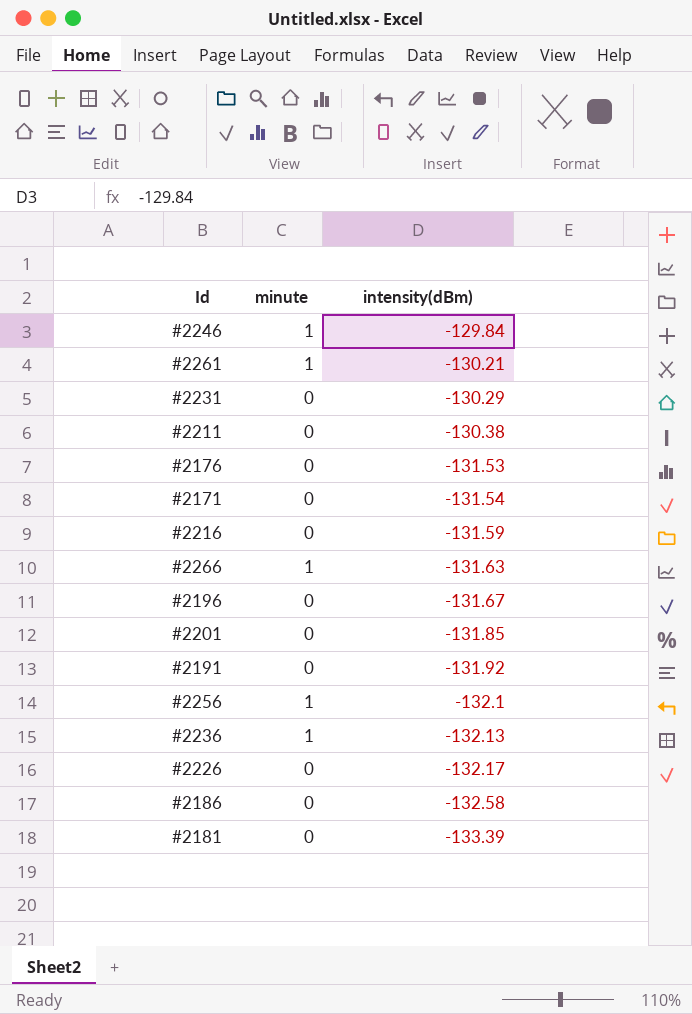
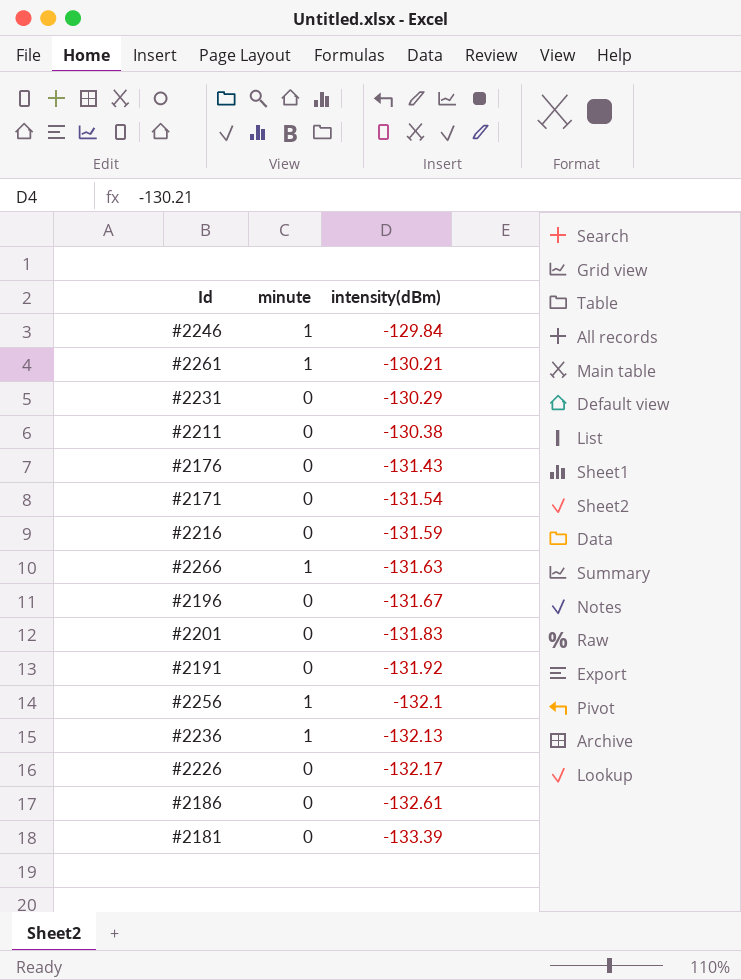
#2176 | intensity(dBm): -131.53 -> -131.43
#2201 | intensity(dBm): -131.85 -> -131.83
#2186 | intensity(dBm): -132.58 -> -132.61

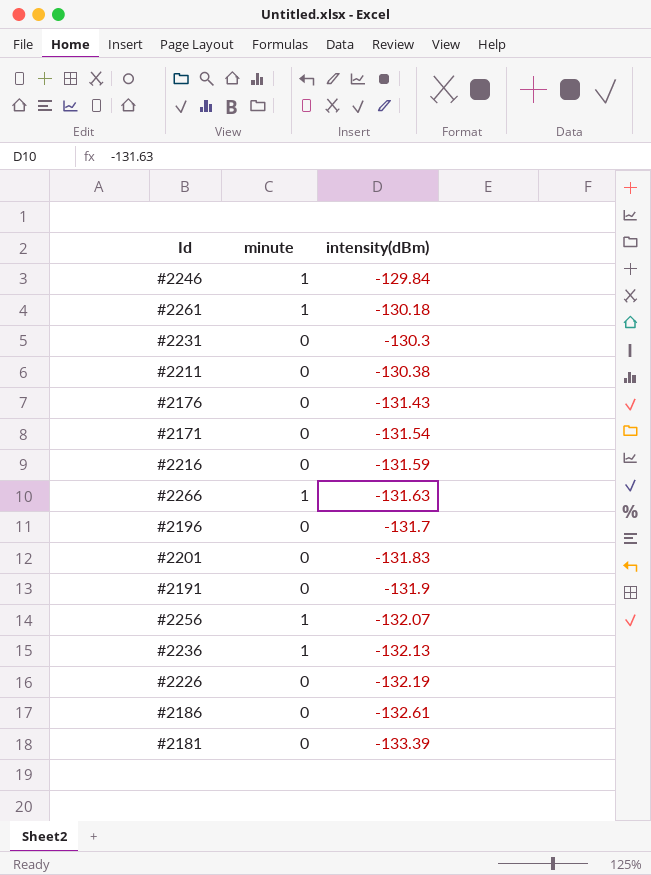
#2261 | intensity(dBm): -130.21 -> -130.18
#2231 | intensity(dBm): -130.29 -> -130.3
#2196 | intensity(dBm): -131.67 -> -131.7
#2191 | intensity(dBm): -131.92 -> -131.9
#2256 | intensity(dBm): -132.1 -> -132.07
#2226 | intensity(dBm): -132.17 -> -132.19

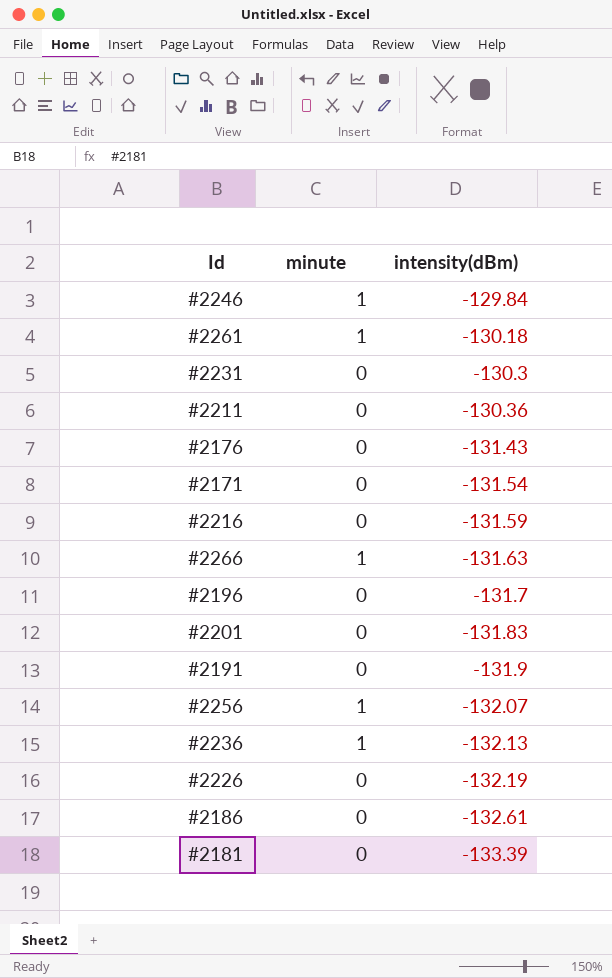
#2211 | intensity(dBm): -130.38 -> -130.36

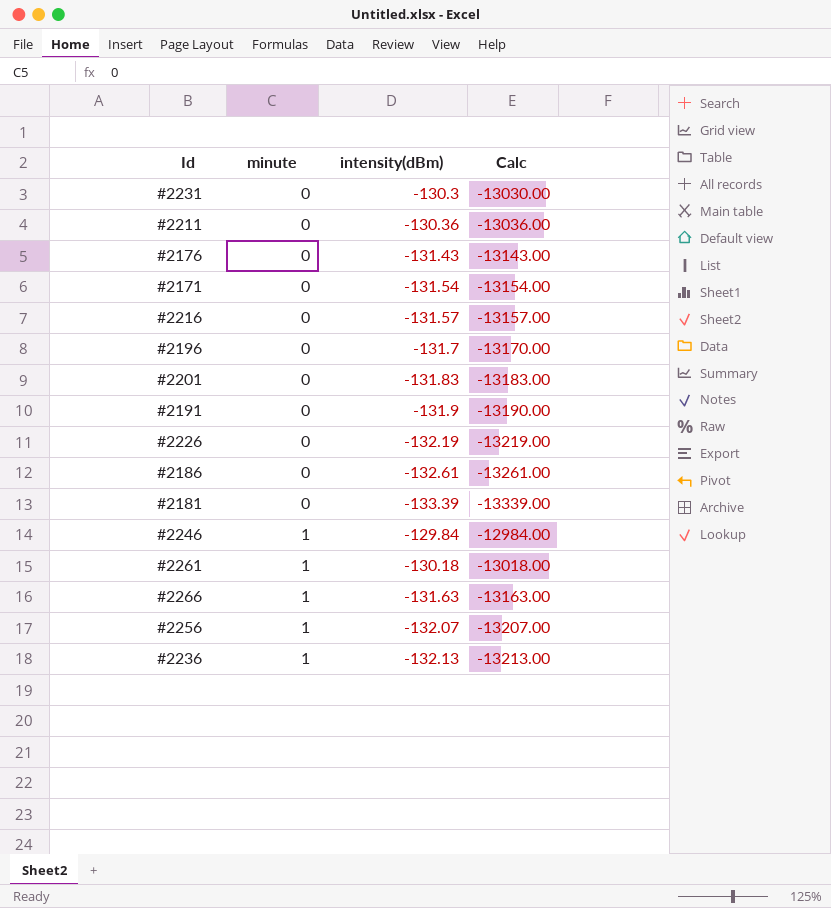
row order: intensity(dBm) descending -> minute ascending
column Calc | formula: none -> [intensity(dBm)] * 100
#2216 | intensity(dBm): -131.59 -> -131.57

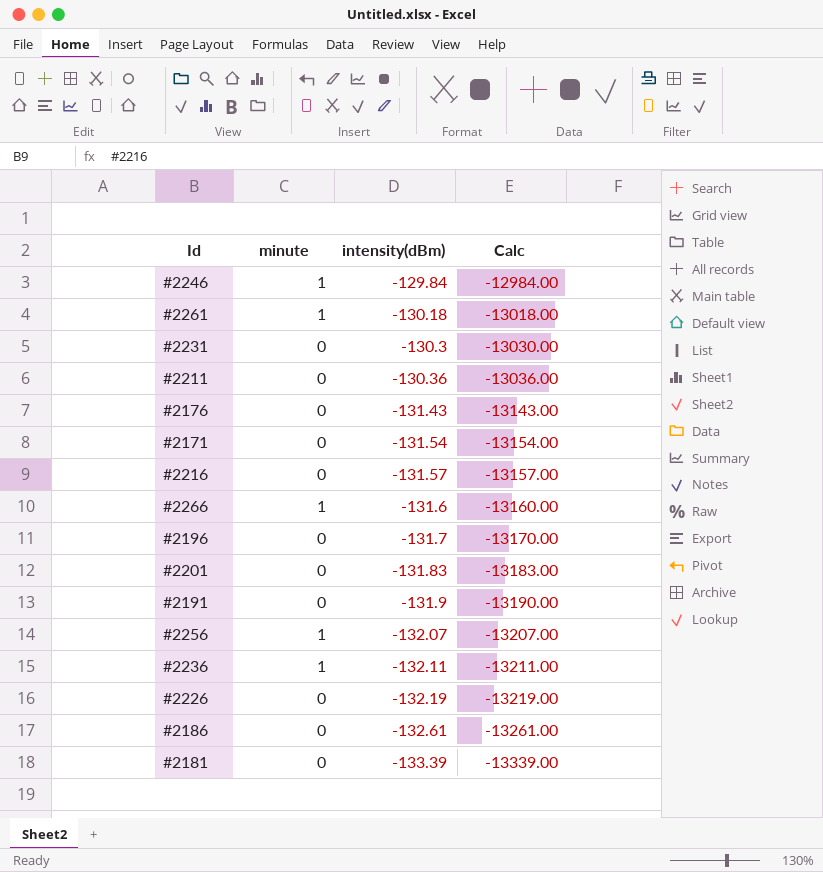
row order: minute ascending -> intensity(dBm) descending
#2266 | intensity(dBm): -131.63 -> -131.6
#2266 | Calc: -13163.00 -> -13160.00
#2236 | intensity(dBm): -132.13 -> -132.11
#2236 | Calc: -13213.00 -> -13211.00

